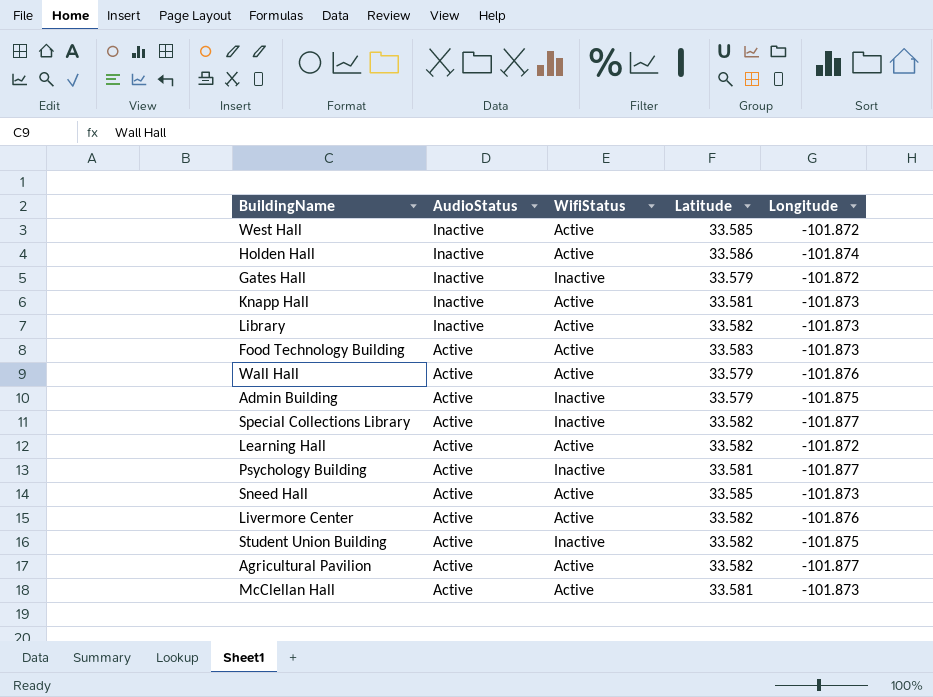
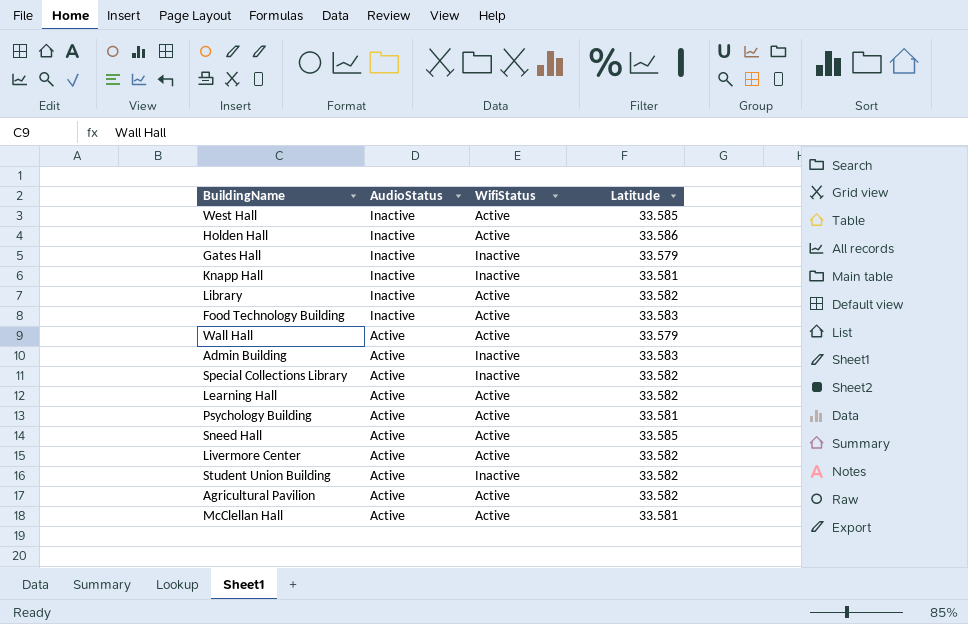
column Longitude | position: 5 -> none
Knapp Hall | WifiStatus: Active -> Inactive
Food Technology Building | AudioStatus: Active -> Inactive
Admin Building | Latitude: 33.579 -> 33.583
Psychology Building | WifiStatus: Inactive -> Active

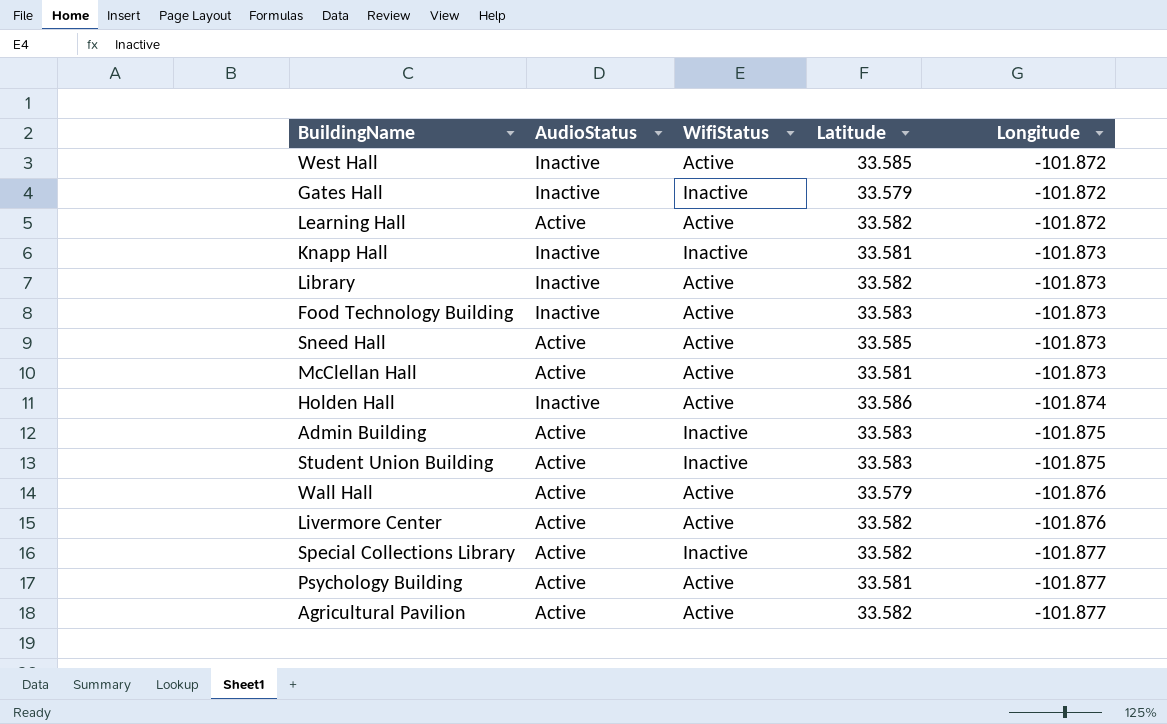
row order: AudioStatus descending -> Longitude descending
column Longitude | position: none -> 5
Student Union Building | Latitude: 33.582 -> 33.583

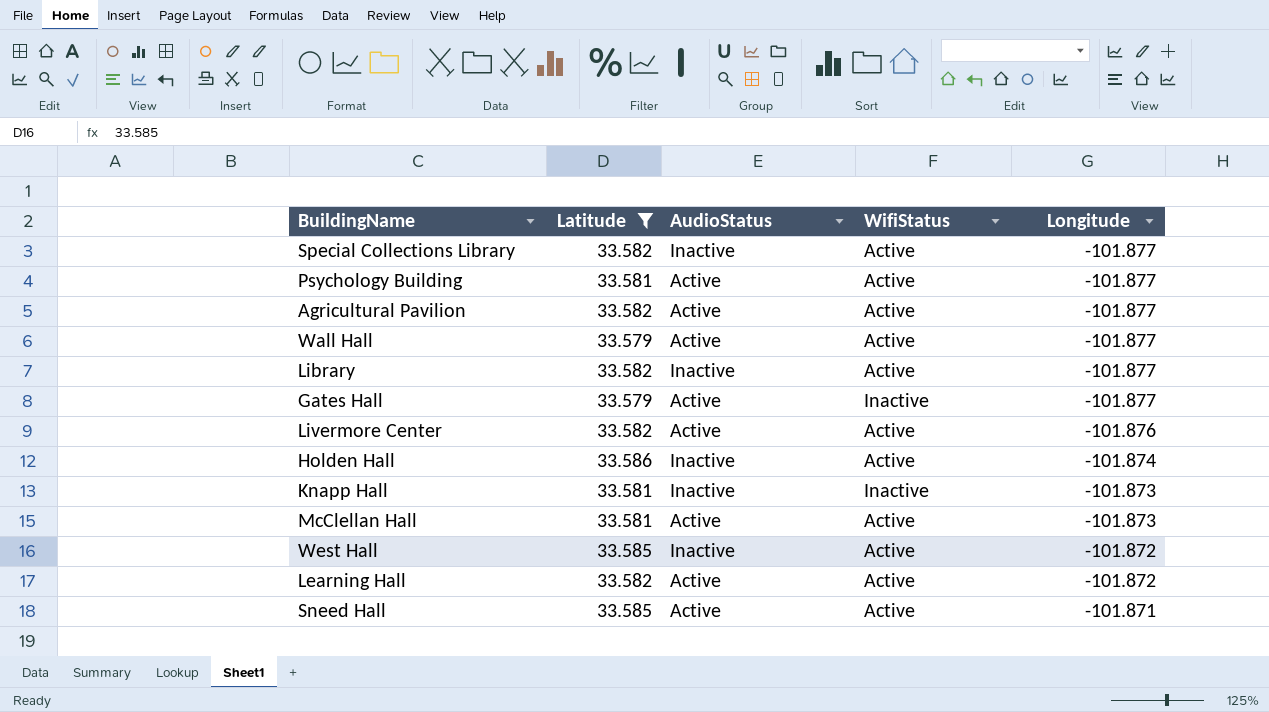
filter: none -> Latitude != 33.583
row order: Longitude descending -> Longitude ascending
column Latitude | position: 4 -> 2
Special Collections Library | AudioStatus: Active -> Inactive
Special Collections Library | WifiStatus: Inactive -> Active
Wall Hall | Longitude: -101.876 -> -101.877
Library | Longitude: -101.873 -> -101.877
Gates Hall | AudioStatus: Inactive -> Active
Gates Hall | Longitude: -101.872 -> -101.877
Sneed Hall | Longitude: -101.873 -> -101.871

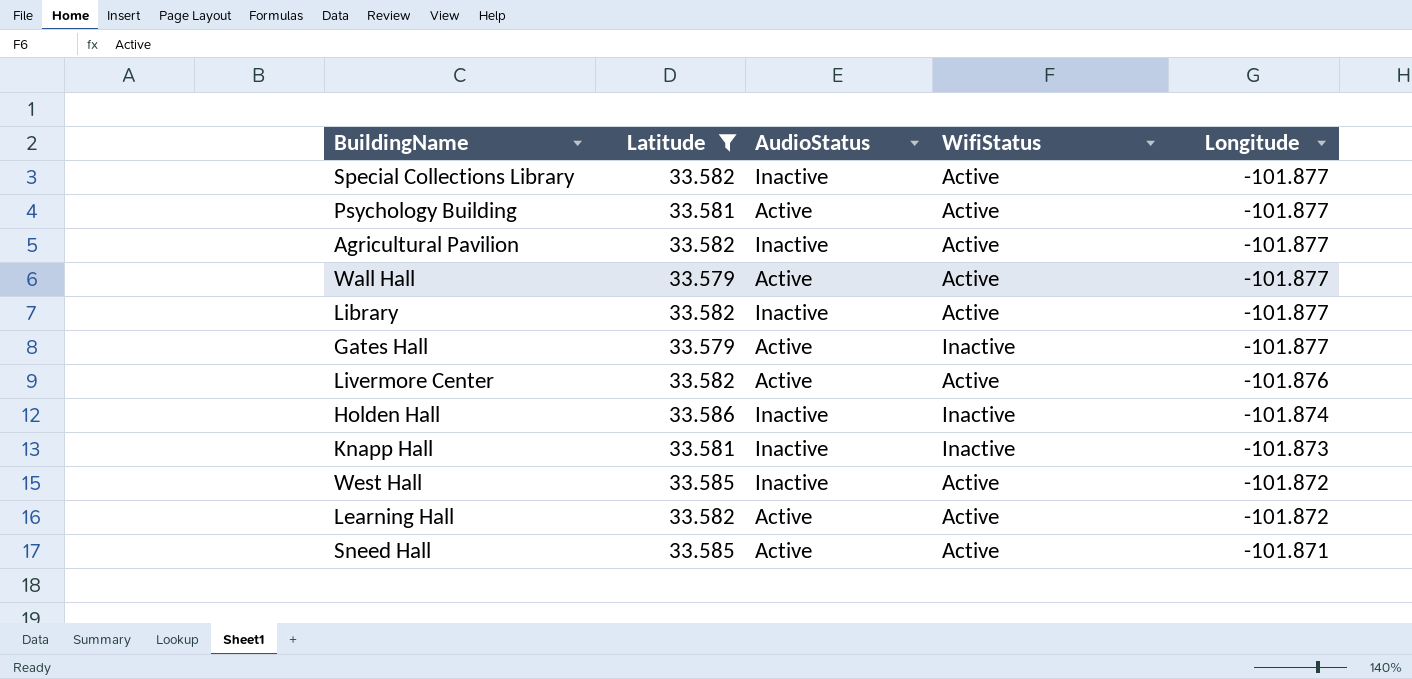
row McClellan Hall: 33.581 | Active | Active | -101.873 -> none
Agricultural Pavilion | AudioStatus: Active -> Inactive
Holden Hall | WifiStatus: Active -> Inactive

